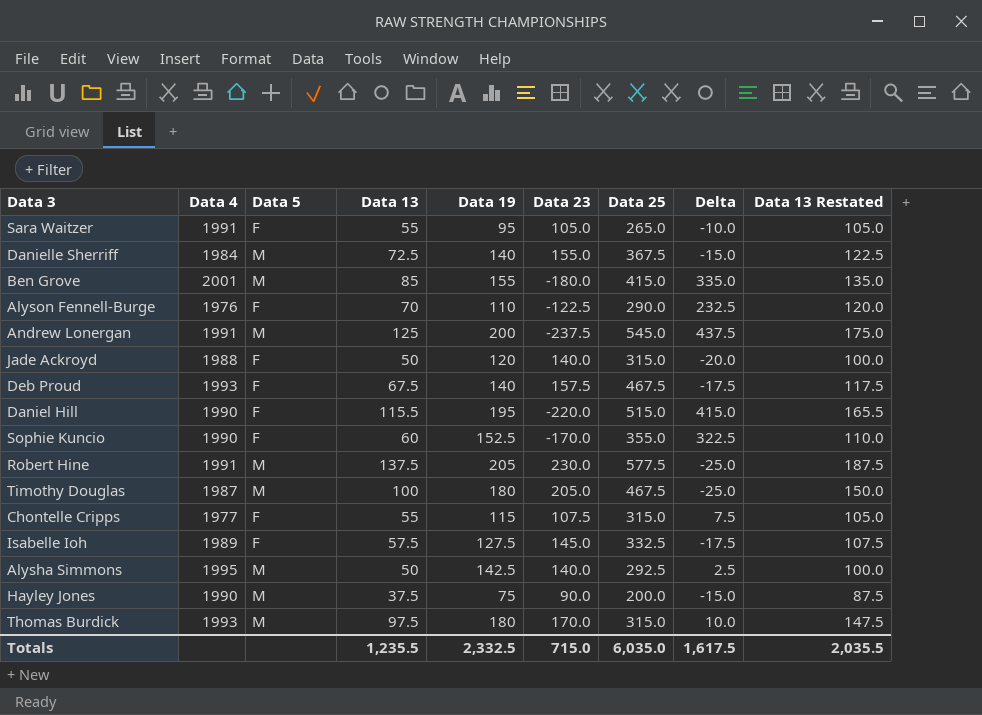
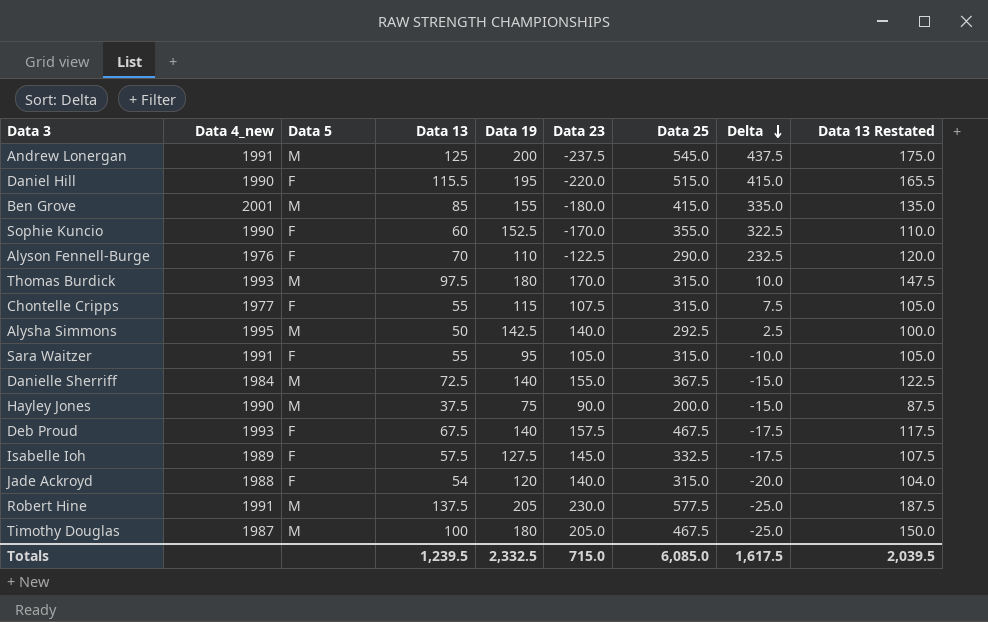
row order: none -> Delta descending
column name: Data 4 -> Data 4_new
Sara Waitzer | Data 25: 265.0 -> 315.0
Jade Ackroyd | Data 13: 50 -> 54
Jade Ackroyd | Data 13 Restated: 100.0 -> 104.0
Totals | Data 13: 1,235.5 -> 1,239.5
Totals | Data 25: 6,035.0 -> 6,085.0
Totals | Data 13 Restated: 2,035.5 -> 2,039.5

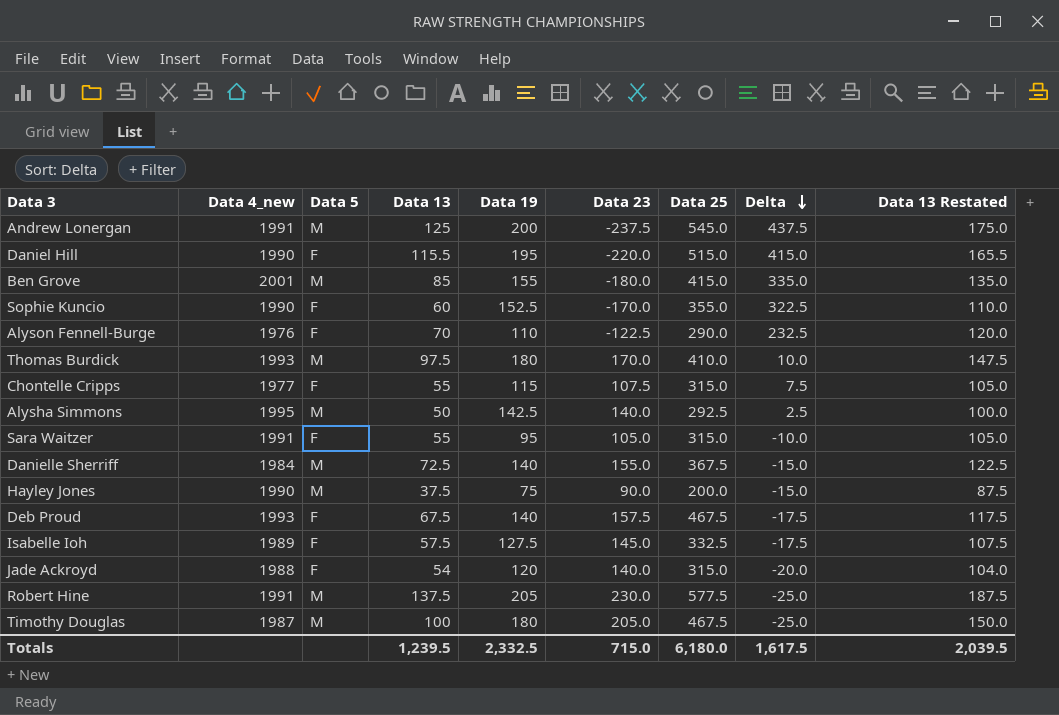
Thomas Burdick | Data 25: 315.0 -> 410.0
Totals | Data 25: 6,085.0 -> 6,180.0

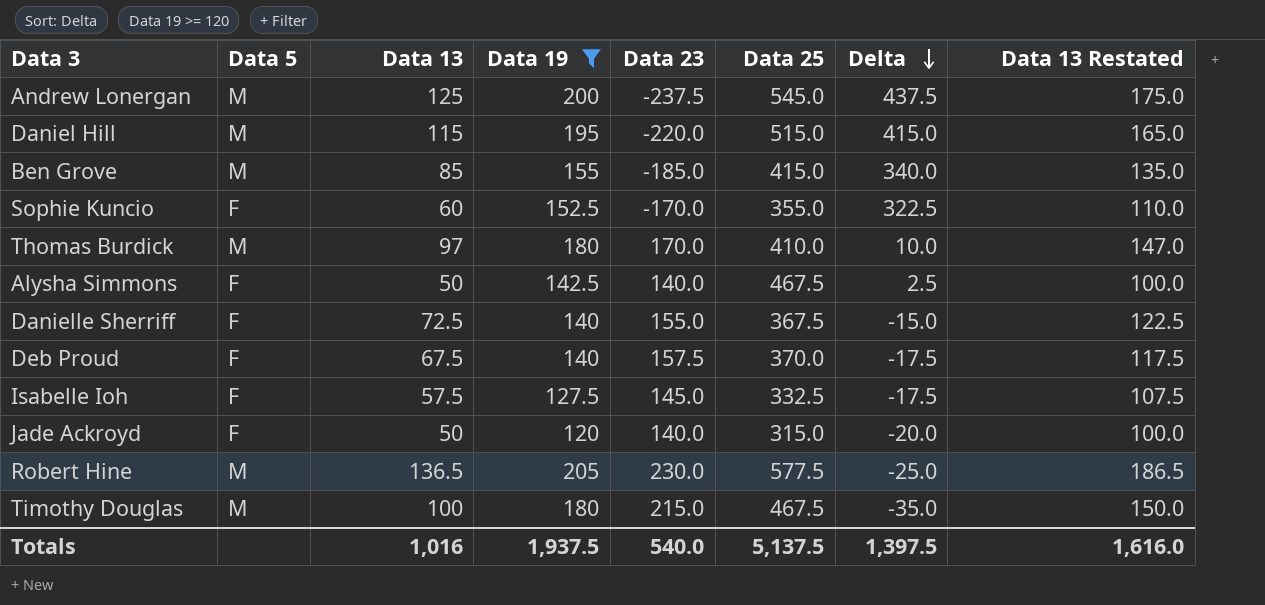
filter: none -> Data 19 >= 120
column Data 4_new | position: 2 -> none
Daniel Hill | Data 5: F -> M
Daniel Hill | Data 13: 115.5 -> 115
Daniel Hill | Data 13 Restated: 165.5 -> 165.0
Ben Grove | Data 23: -180.0 -> -185.0
Ben Grove | Delta: 335.0 -> 340.0
Thomas Burdick | Data 13: 97.5 -> 97
Thomas Burdick | Data 13 Restated: 147.5 -> 147.0
Alysha Simmons | Data 5: M -> F
Alysha Simmons | Data 25: 292.5 -> 467.5
Danielle Sherriff | Data 5: M -> F
Deb Proud | Data 25: 467.5 -> 370.0
Jade Ackroyd | Data 13: 54 -> 50
Jade Ackroyd | Data 13 Restated: 104.0 -> 100.0
Robert Hine | Data 13: 137.5 -> 136.5
Robert Hine | Data 13 Restated: 187.5 -> 186.5
Timothy Douglas | Data 23: 205.0 -> 215.0
Timothy Douglas | Delta: -25.0 -> -35.0
Totals | Data 13: 1,239.5 -> 1,016
Totals | Data 19: 2,332.5 -> 1,937.5
Totals | Data 23: 715.0 -> 540.0
Totals | Data 25: 6,180.0 -> 5,137.5
Totals | Delta: 1,617.5 -> 1,397.5
Totals | Data 13 Restated: 2,039.5 -> 1,616.0

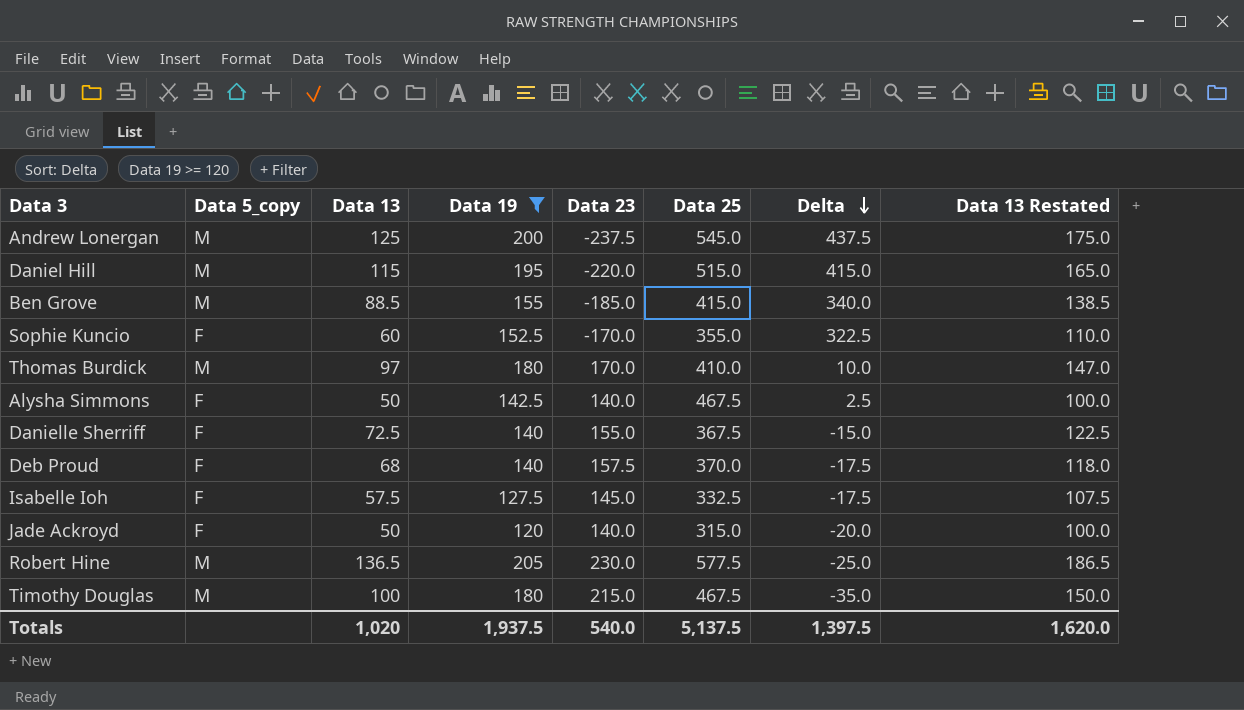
column name: Data 5 -> Data 5_copy
Ben Grove | Data 13: 85 -> 88.5
Ben Grove | Data 13 Restated: 135.0 -> 138.5
Deb Proud | Data 13: 67.5 -> 68
Deb Proud | Data 13 Restated: 117.5 -> 118.0
Totals | Data 13: 1,016 -> 1,020
Totals | Data 13 Restated: 1,616.0 -> 1,620.0

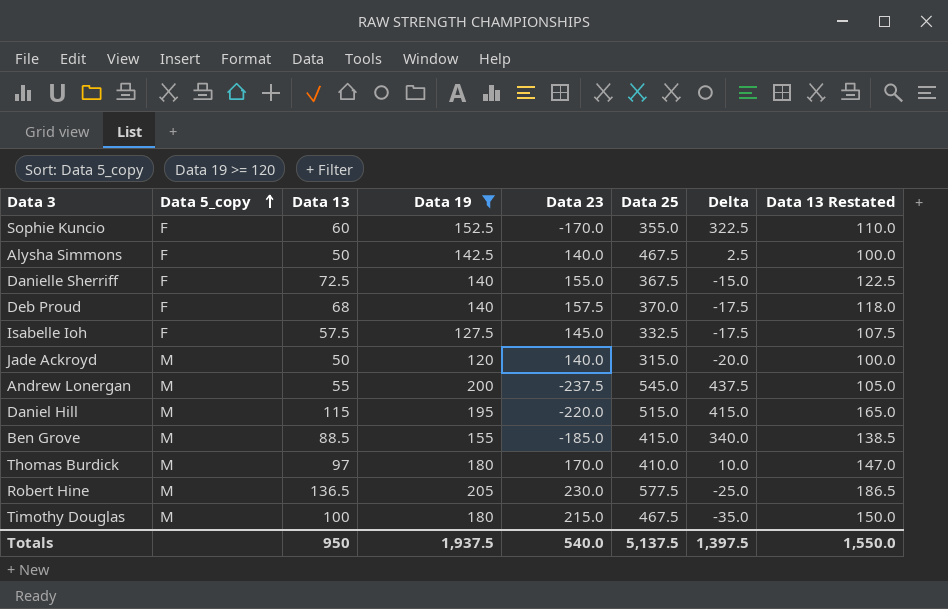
row order: Delta descending -> Data 5_copy ascending
Jade Ackroyd | Data 5_copy: F -> M
Andrew Lonergan | Data 13: 125 -> 55
Andrew Lonergan | Data 13 Restated: 175.0 -> 105.0
Totals | Data 13: 1,020 -> 950
Totals | Data 13 Restated: 1,620.0 -> 1,550.0

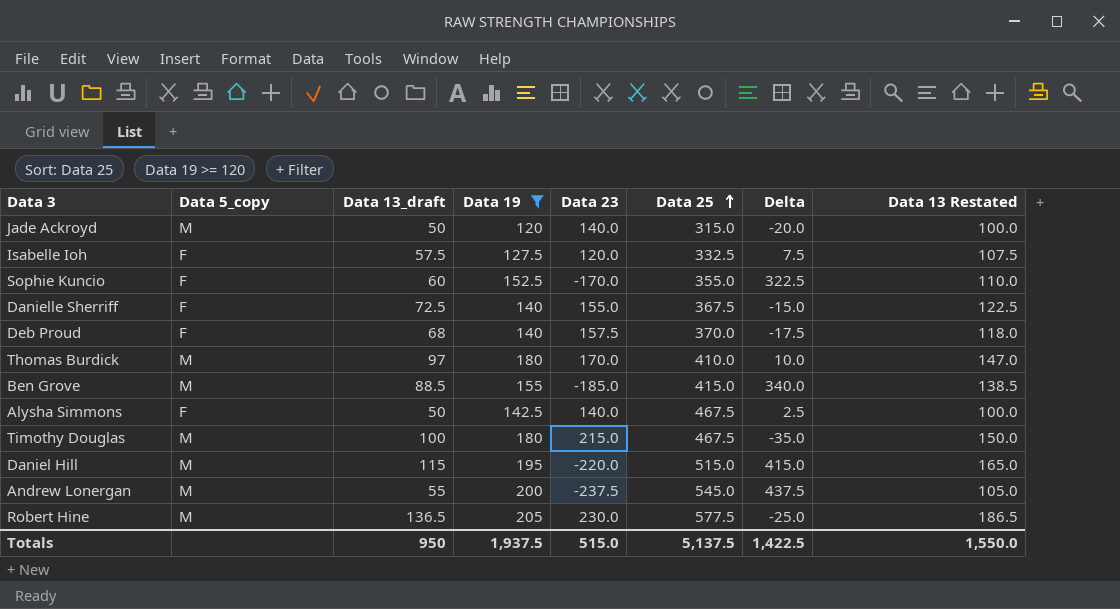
row order: Data 5_copy ascending -> Data 25 ascending
column name: Data 13 -> Data 13_draft
Isabelle Ioh | Data 23: 145.0 -> 120.0
Isabelle Ioh | Delta: -17.5 -> 7.5
Totals | Data 23: 540.0 -> 515.0
Totals | Delta: 1,397.5 -> 1,422.5

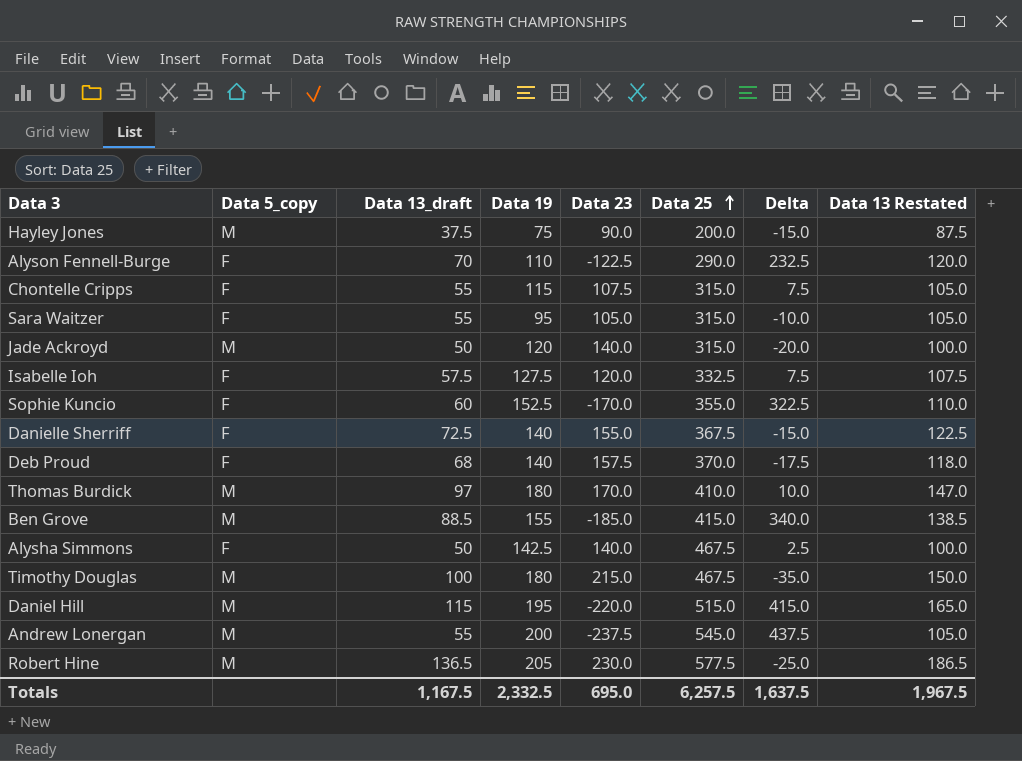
filter: Data 19 >= 120 -> none
Totals | Data 13_draft: 950 -> 1,167.5
Totals | Data 19: 1,937.5 -> 2,332.5
Totals | Data 23: 515.0 -> 695.0
Totals | Data 25: 5,137.5 -> 6,257.5
Totals | Delta: 1,422.5 -> 1,637.5
Totals | Data 13 Restated: 1,550.0 -> 1,967.5

